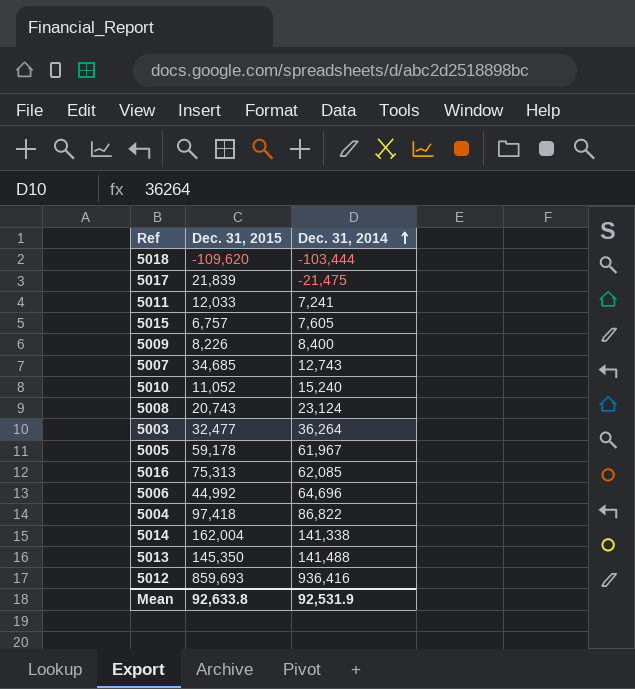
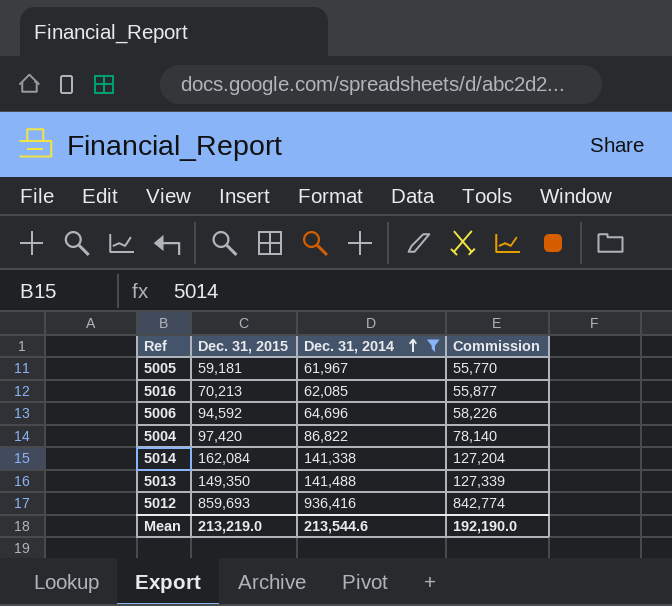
filter: none -> Dec. 31, 2014 >= 61,967
column Commission | formula: none -> [Dec. 31, 2014] * 0.9
5005 | Dec. 31, 2015: 59,178 -> 59,181
5016 | Dec. 31, 2015: 75,313 -> 70,213
5006 | Dec. 31, 2015: 44,992 -> 94,592
5004 | Dec. 31, 2015: 97,418 -> 97,420
5014 | Dec. 31, 2015: 162,004 -> 162,084
5013 | Dec. 31, 2015: 145,350 -> 149,350
Mean | Dec. 31, 2015: 92,633.8 -> 213,219.0
Mean | Dec. 31, 2014: 92,531.9 -> 213,544.6

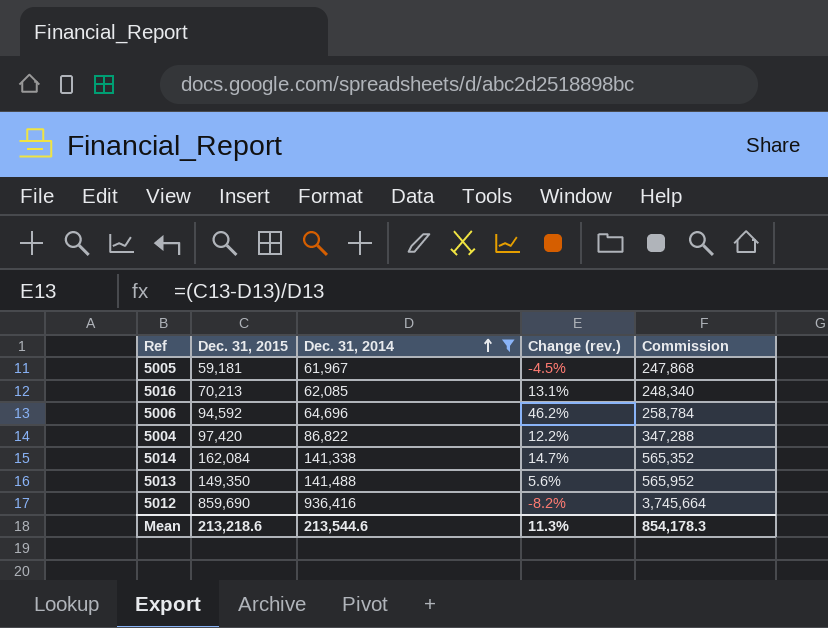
column Change (rev.) | formula: none -> ([Dec. 31, 2015] - [Dec. 31, 2014]) / [Dec. 31, 2014]
column Commission | formula: [Dec. 31, 2014] * 0.9 -> [Dec. 31, 2014] * 4
5012 | Dec. 31, 2015: 859,693 -> 859,690
Mean | Dec. 31, 2015: 213,219.0 -> 213,218.6
Mean | Commission: 192,190.0 -> 854,178.3

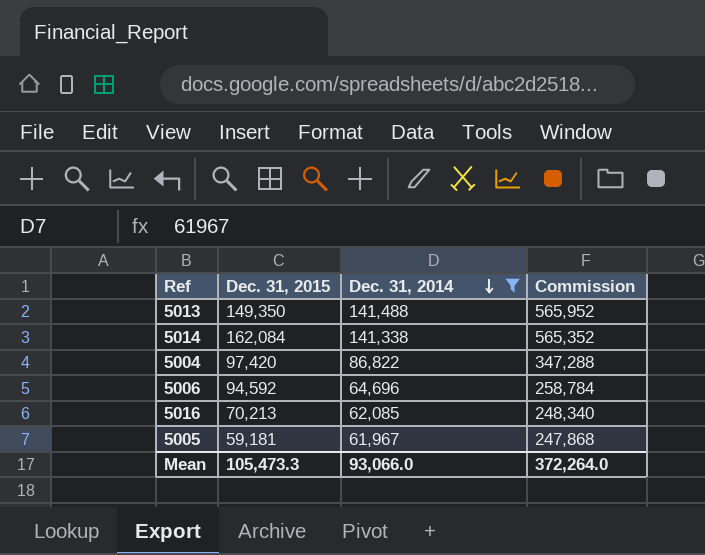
row order: Dec. 31, 2014 ascending -> Dec. 31, 2014 descending
column Change (rev.) | formula: ([Dec. 31, 2015] - [Dec. 31, 2014]) / [Dec. 31, 2014] -> none
row 5012: 859,690 | 936,416 | -8.2% | 3,745,664 -> none
Mean | Dec. 31, 2015: 213,218.6 -> 105,473.3
Mean | Dec. 31, 2014: 213,544.6 -> 93,066.0
Mean | Commission: 854,178.3 -> 372,264.0

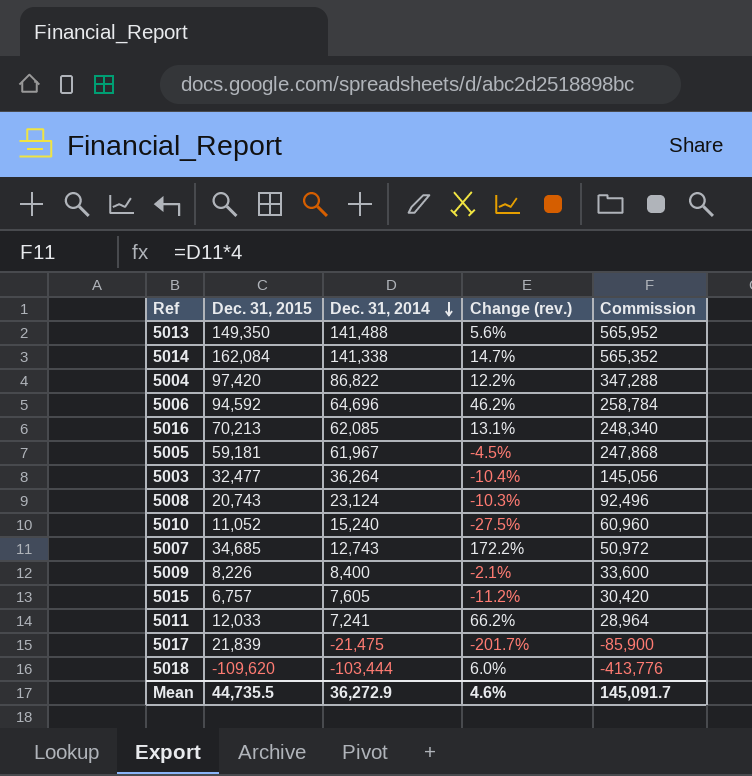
filter: Dec. 31, 2014 >= 61,967 -> none
column Change (rev.) | formula: none -> ([Dec. 31, 2015] - [Dec. 31, 2014]) / [Dec. 31, 2014]
Mean | Dec. 31, 2015: 105,473.3 -> 44,735.5
Mean | Dec. 31, 2014: 93,066.0 -> 36,272.9
Mean | Commission: 372,264.0 -> 145,091.7

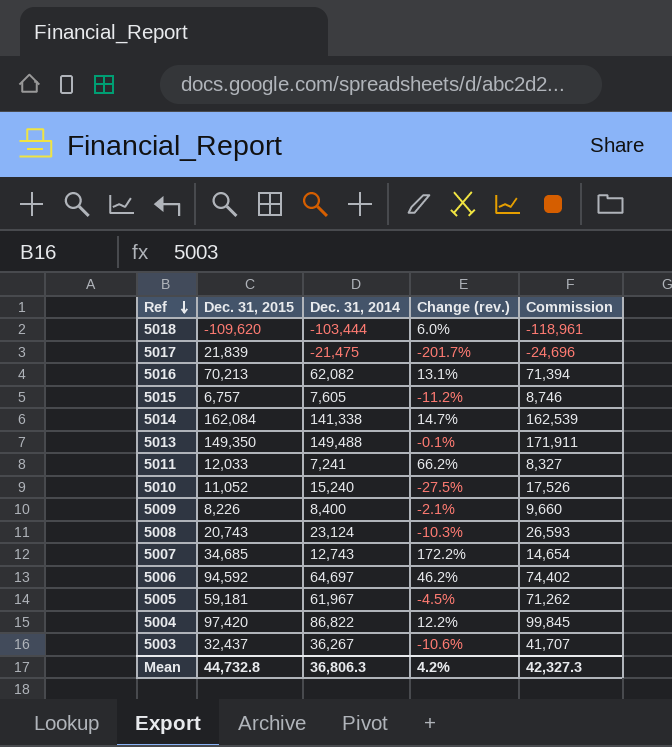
row order: Dec. 31, 2014 descending -> Ref descending
column Commission | formula: [Dec. 31, 2014] * 4 -> [Dec. 31, 2014] * 1.15
5016 | Dec. 31, 2014: 62,085 -> 62,082
5013 | Dec. 31, 2014: 141,488 -> 149,488
5013 | Change (rev.): 5.6% -> -0.1%
5006 | Dec. 31, 2014: 64,696 -> 64,697
5003 | Dec. 31, 2015: 32,477 -> 32,437
5003 | Dec. 31, 2014: 36,264 -> 36,267
5003 | Change (rev.): -10.4% -> -10.6%
Mean | Dec. 31, 2015: 44,735.5 -> 44,732.8
Mean | Dec. 31, 2014: 36,272.9 -> 36,806.3
Mean | Change (rev.): 4.6% -> 4.2%
Mean | Commission: 145,091.7 -> 42,327.3

